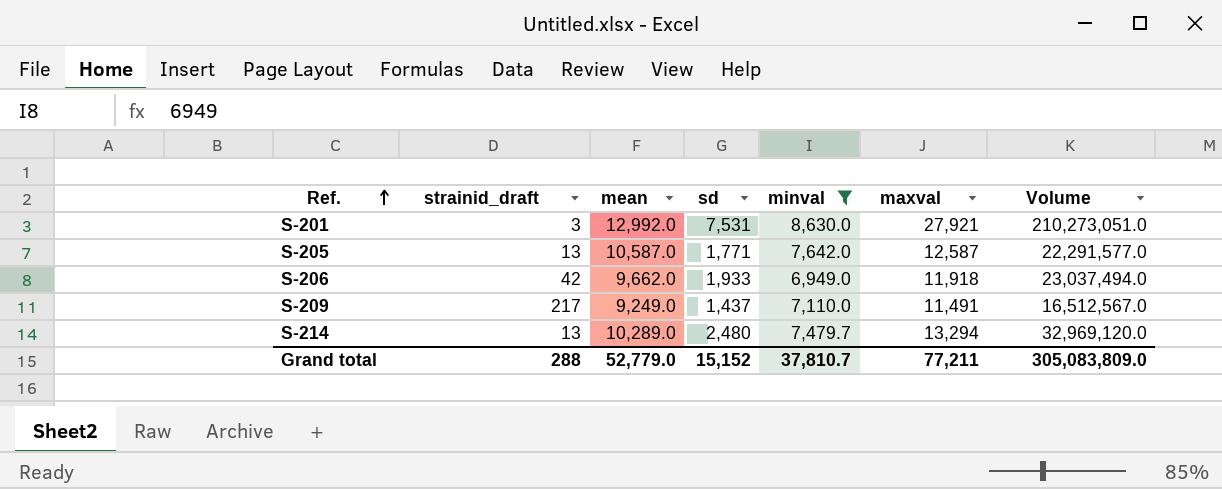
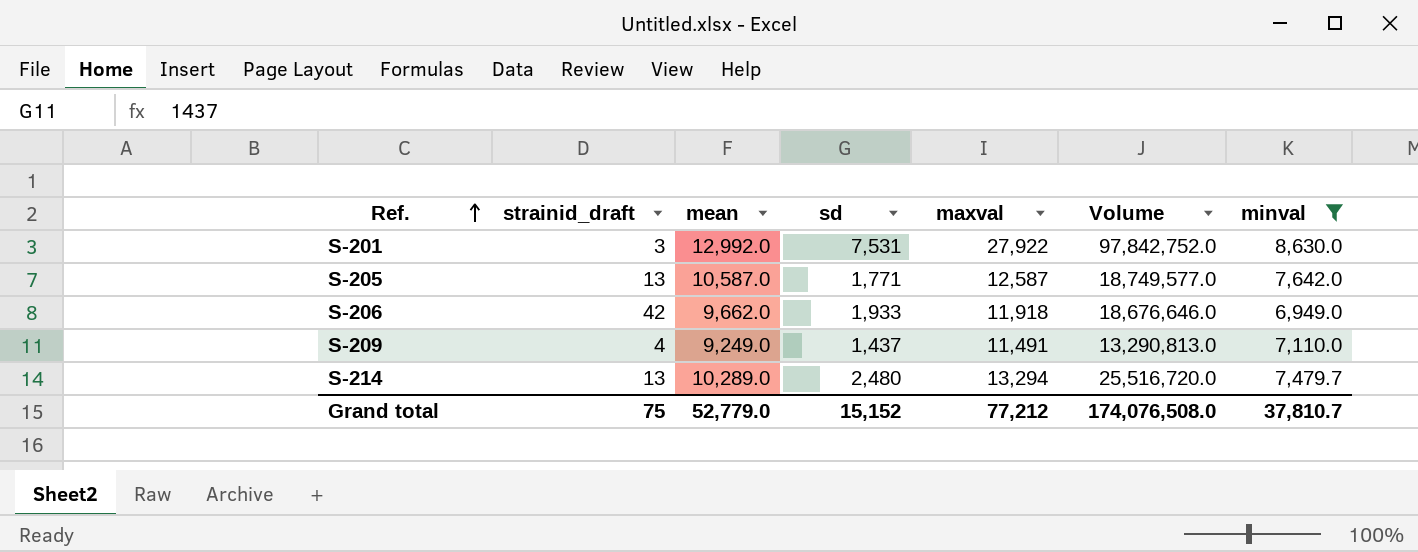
column Volume | formula: [sd] * [maxval] -> [mean] * [sd]
column minval | position: 5 -> 7
S-201 | maxval: 27,921 -> 27,922
S-209 | strainid_draft: 217 -> 4
Grand total | strainid_draft: 288 -> 75
Grand total | maxval: 77,211 -> 77,212
Grand total | Volume: 305,083,809.0 -> 174,076,508.0

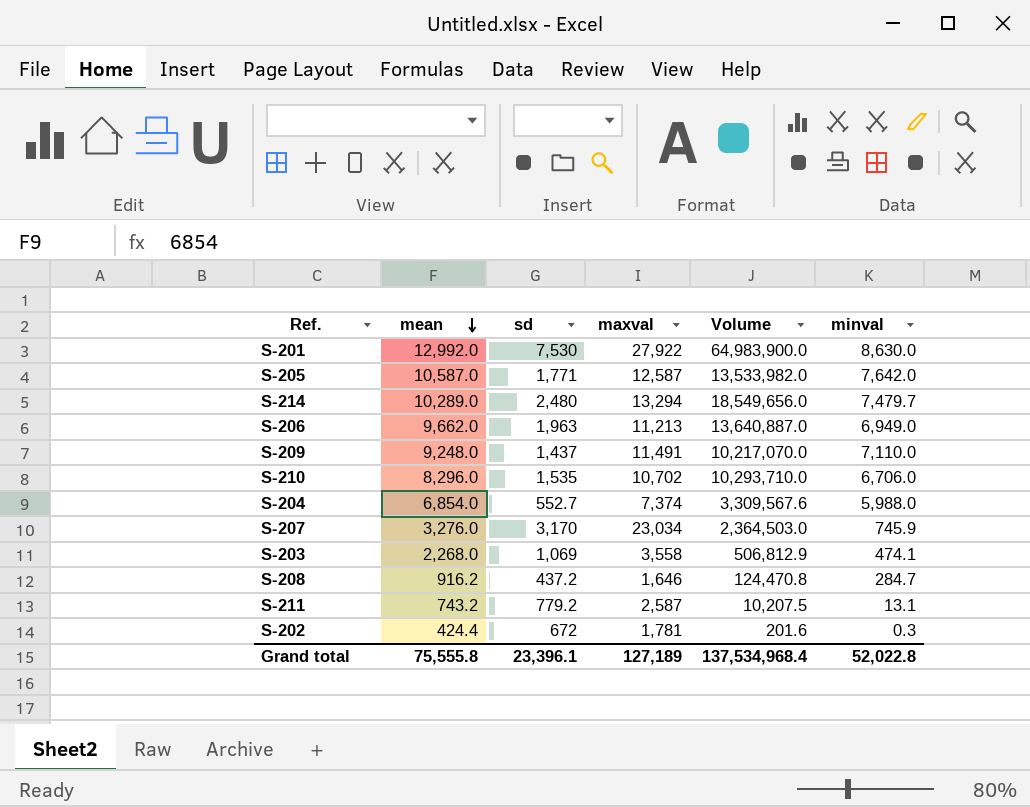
filter: minval >= 6,949.0 -> none
row order: Ref. ascending -> mean descending
column strainid_draft | position: 2 -> none
column Volume | formula: [mean] * [sd] -> [sd] * [minval]
S-201 | sd: 7,531 -> 7,530
S-206 | sd: 1,933 -> 1,963
S-206 | maxval: 11,918 -> 11,213
S-209 | mean: 9,249.0 -> 9,248.0
Grand total | mean: 52,779.0 -> 75,555.8
Grand total | sd: 15,152 -> 23,396.1
Grand total | maxval: 77,212 -> 127,189
Grand total | Volume: 174,076,508.0 -> 137,534,968.4
Grand total | minval: 37,810.7 -> 52,022.8

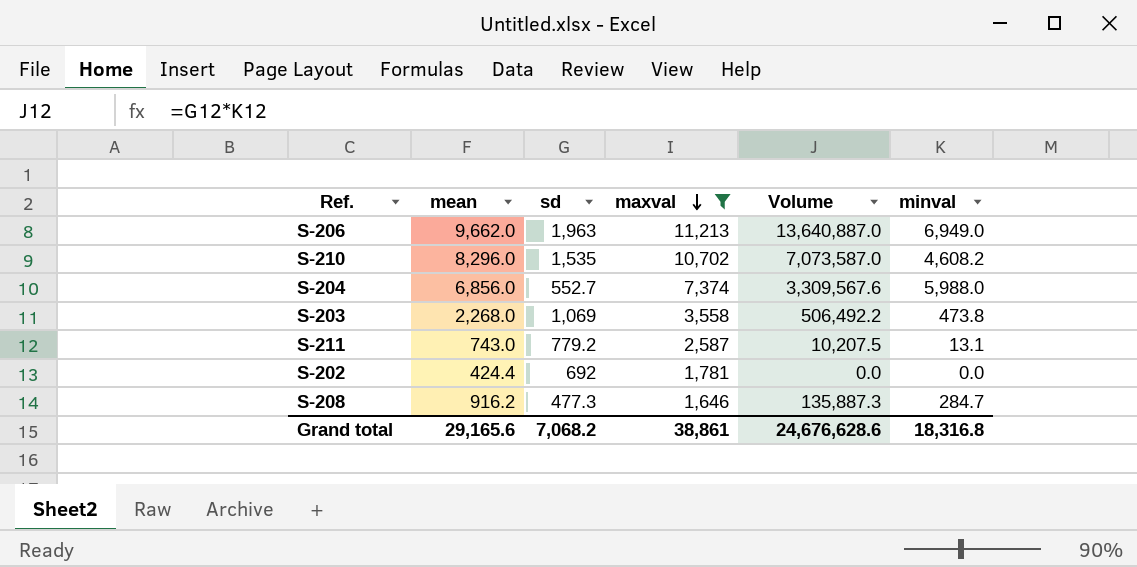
filter: none -> maxval <= 11,213
row order: mean descending -> maxval descending
S-210 | Volume: 10,293,710.0 -> 7,073,587.0
S-210 | minval: 6,706.0 -> 4,608.2
S-204 | mean: 6,854.0 -> 6,856.0
S-203 | Volume: 506,812.9 -> 506,492.2
S-203 | minval: 474.1 -> 473.8
S-211 | mean: 743.2 -> 743.0
S-202 | sd: 672 -> 692
S-202 | Volume: 201.6 -> 0.0
S-202 | minval: 0.3 -> 0.0
S-208 | sd: 437.2 -> 477.3
S-208 | Volume: 124,470.8 -> 135,887.3
Grand total | mean: 75,555.8 -> 29,165.6
Grand total | sd: 23,396.1 -> 7,068.2
Grand total | maxval: 127,189 -> 38,861
Grand total | Volume: 137,534,968.4 -> 24,676,628.6
Grand total | minval: 52,022.8 -> 18,316.8

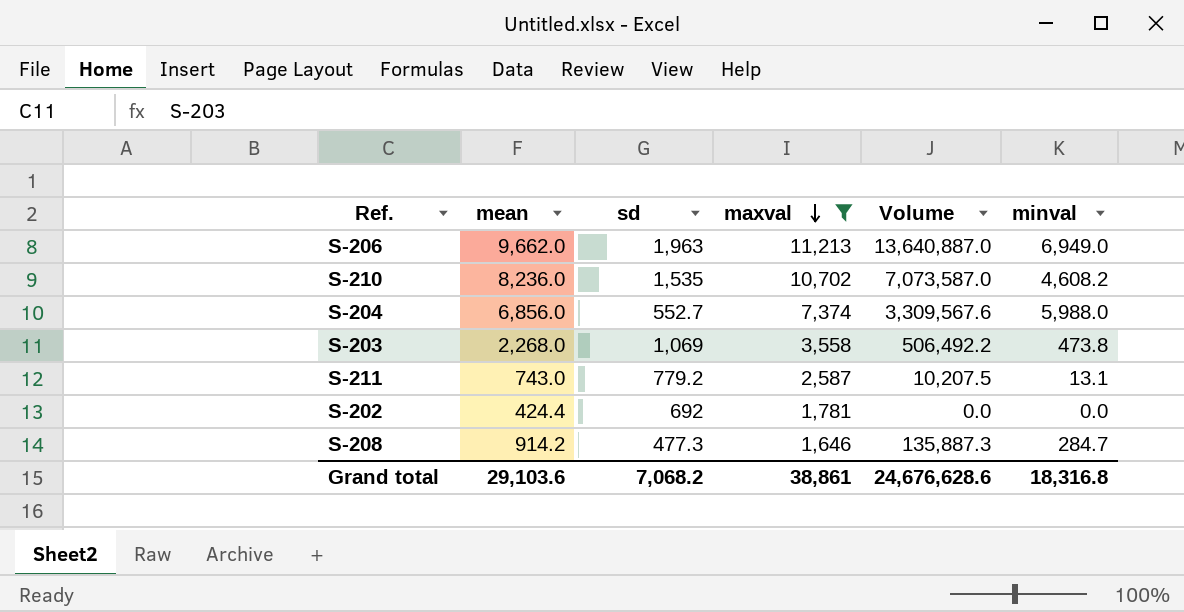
S-210 | mean: 8,296.0 -> 8,236.0
S-208 | mean: 916.2 -> 914.2
Grand total | mean: 29,165.6 -> 29,103.6

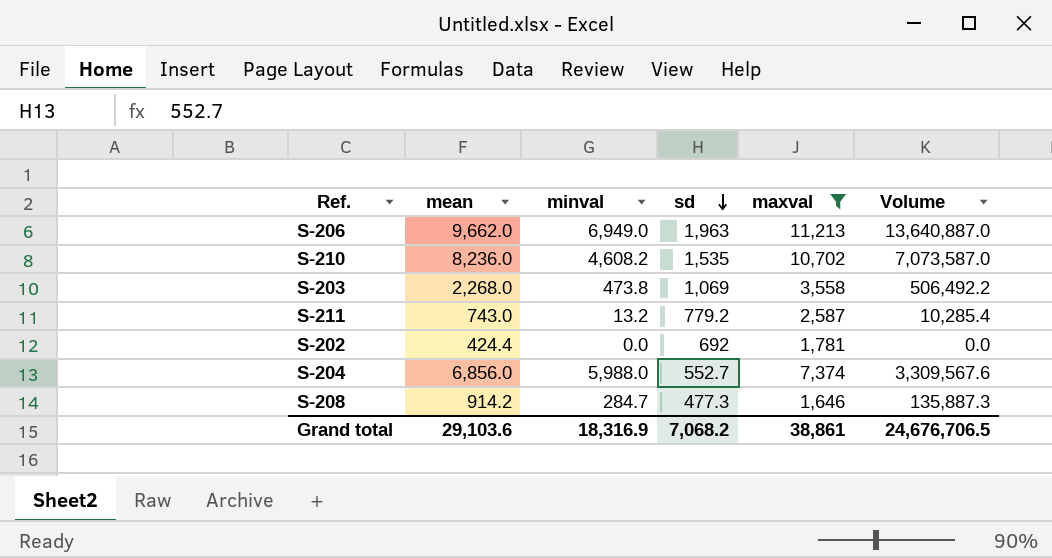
row order: maxval descending -> sd descending
column minval | position: 6 -> 3
S-211 | minval: 13.1 -> 13.2
S-211 | Volume: 10,207.5 -> 10,285.4
Grand total | minval: 18,316.8 -> 18,316.9
Grand total | Volume: 24,676,628.6 -> 24,676,706.5

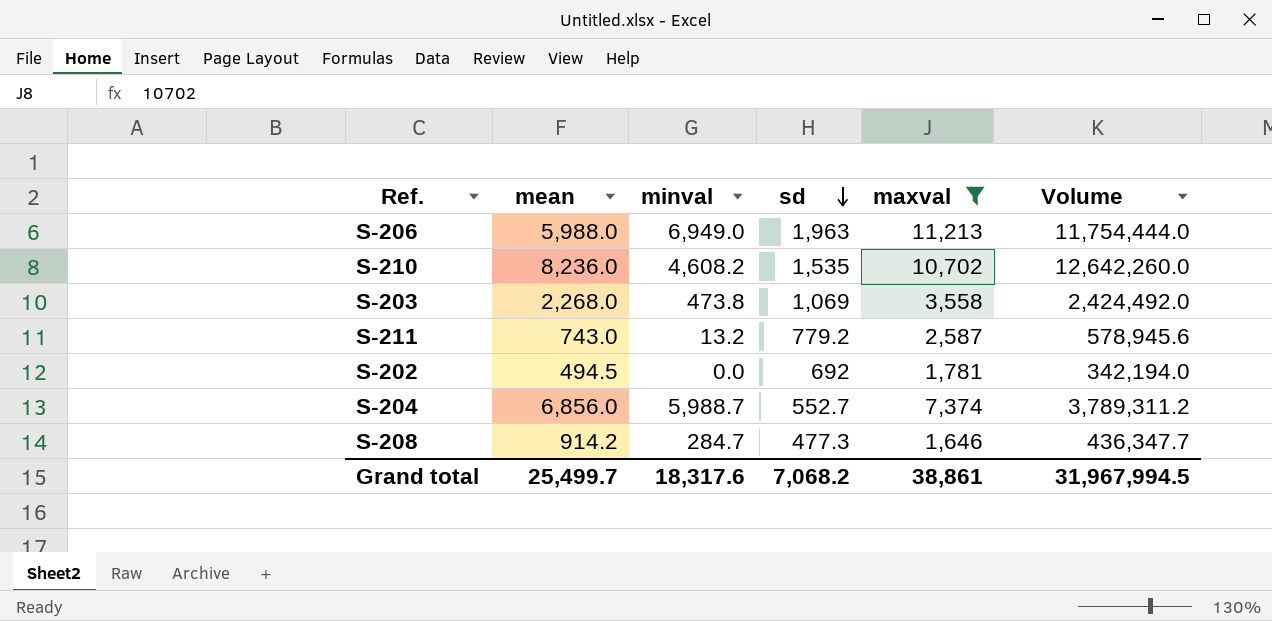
column Volume | formula: [minval] * [sd] -> [mean] * [sd]
S-206 | mean: 9,662.0 -> 5,988.0
S-202 | mean: 424.4 -> 494.5
S-204 | minval: 5,988.0 -> 5,988.7
Grand total | mean: 29,103.6 -> 25,499.7
Grand total | minval: 18,316.9 -> 18,317.6
Grand total | Volume: 24,676,706.5 -> 31,967,994.5

